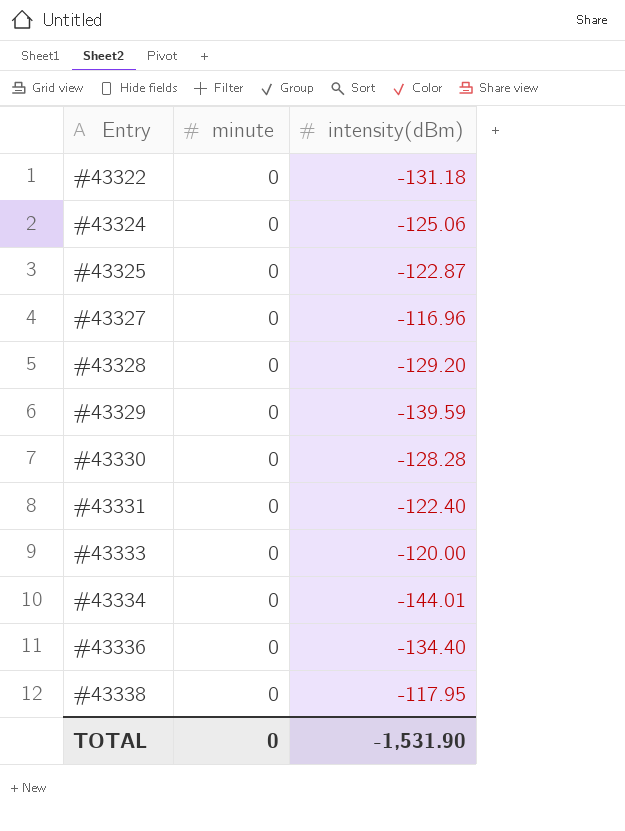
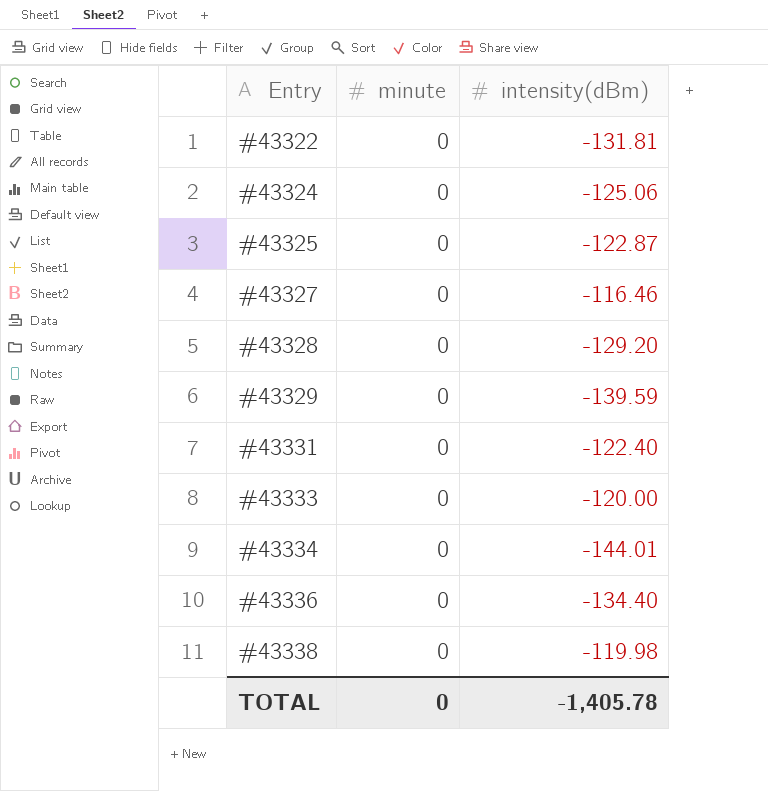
row #43330: 0 | -128.28 -> none
#43322 | intensity(dBm): -131.18 -> -131.81
#43327 | intensity(dBm): -116.96 -> -116.46
#43338 | intensity(dBm): -117.95 -> -119.98
TOTAL | intensity(dBm): -1,531.90 -> -1,405.78

